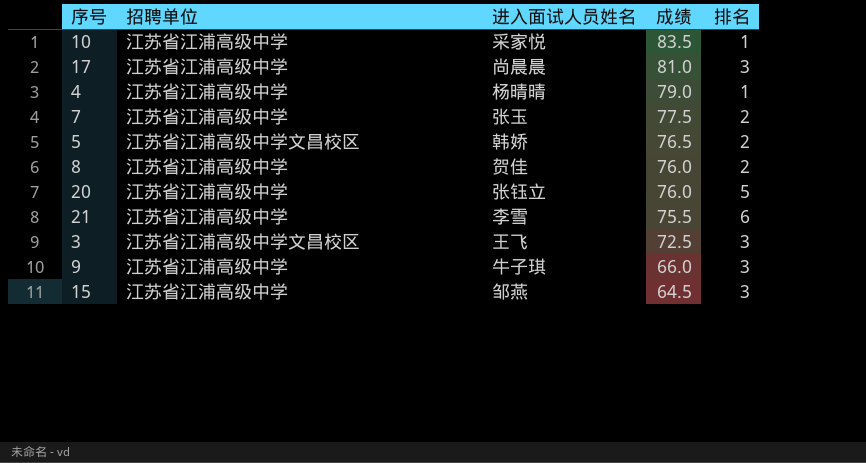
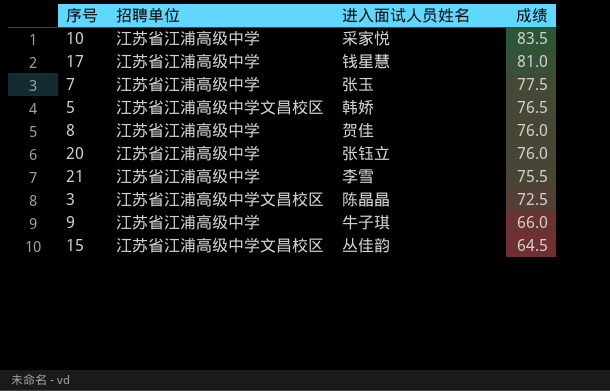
column 排名 | position: 5 -> none
row 4: 江苏省江浦高级中学 | 杨晴晴 | 79.0 | 1 -> none
17 | 进入面试人员姓名: 尚晨晨 -> 钱星慧
3 | 进入面试人员姓名: 王飞 -> 陈晶晶
15 | 招聘单位: 江苏省江浦高级中学 -> 江苏省江浦高级中学文昌校区
15 | 进入面试人员姓名: 邹燕 -> 丛佳韵

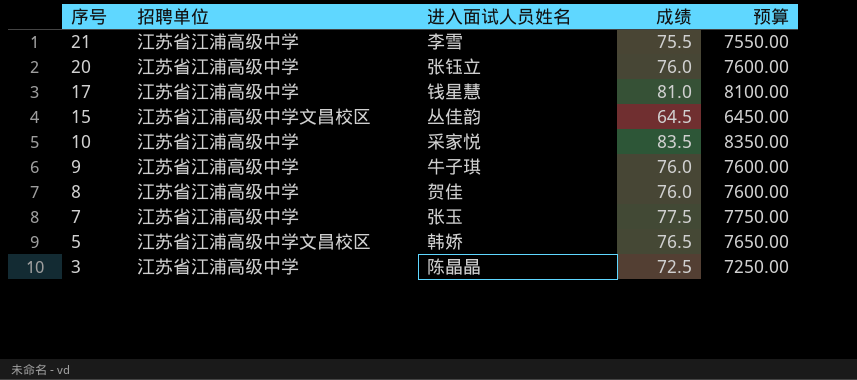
row order: 成绩 descending -> 序号 descending
column 预算 | formula: none -> [成绩] * 100
9 | 成绩: 66.0 -> 76.0
3 | 招聘单位: 江苏省江浦高级中学文昌校区 -> 江苏省江浦高级中学

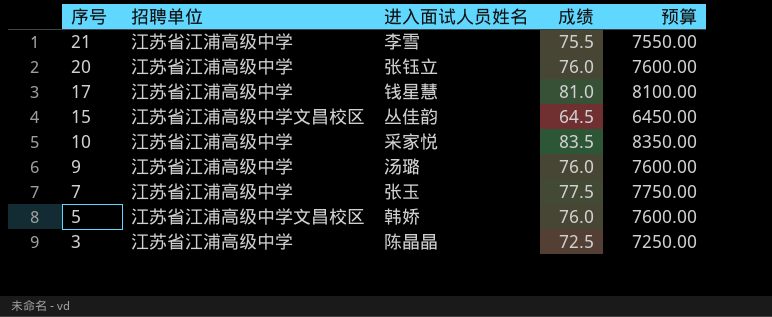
row 8: 江苏省江浦高级中学 | 贺佳 | 76.0 | 7600.00 -> none
9 | 进入面试人员姓名: 牛子琪 -> 汤璐
5 | 成绩: 76.5 -> 76.0
5 | 预算: 7650.00 -> 7600.00

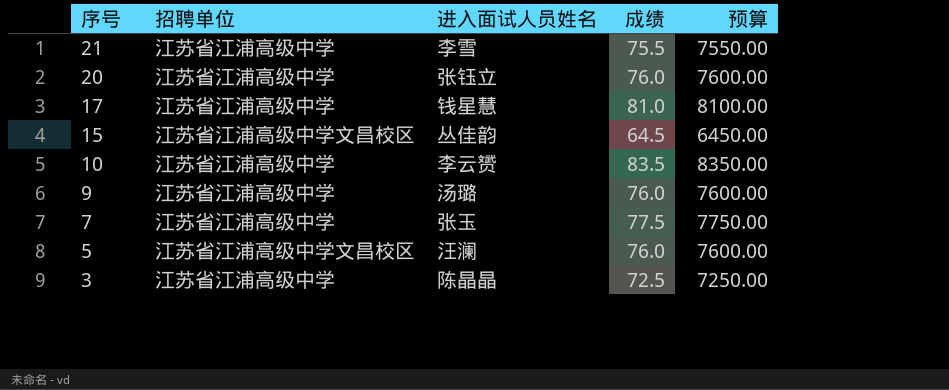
10 | 进入面试人员姓名: 采家悦 -> 李云赟
5 | 进入面试人员姓名: 韩娇 -> 汪澜

